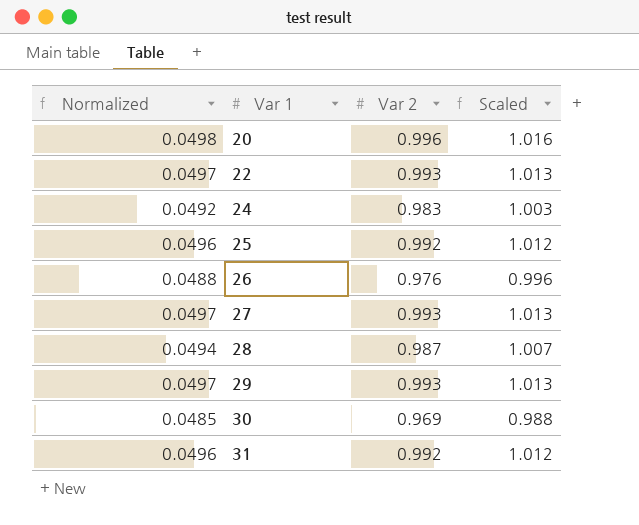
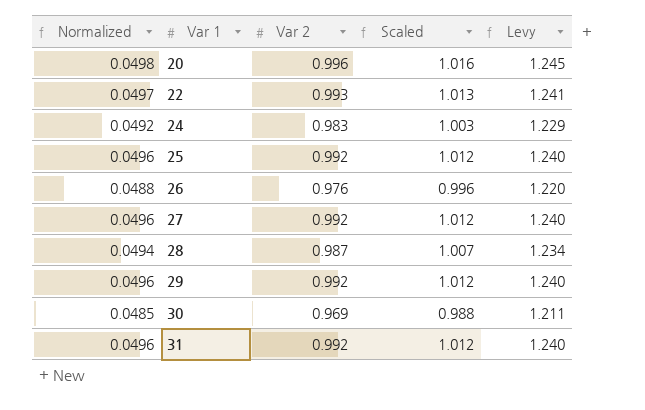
column Levy | formula: none -> [Var 2] * 1.25
27 | Normalized: 0.0497 -> 0.0496
27 | Var 2: 0.993 -> 0.992
27 | Scaled: 1.013 -> 1.012
29 | Normalized: 0.0497 -> 0.0496
29 | Var 2: 0.993 -> 0.992
29 | Scaled: 1.013 -> 1.012

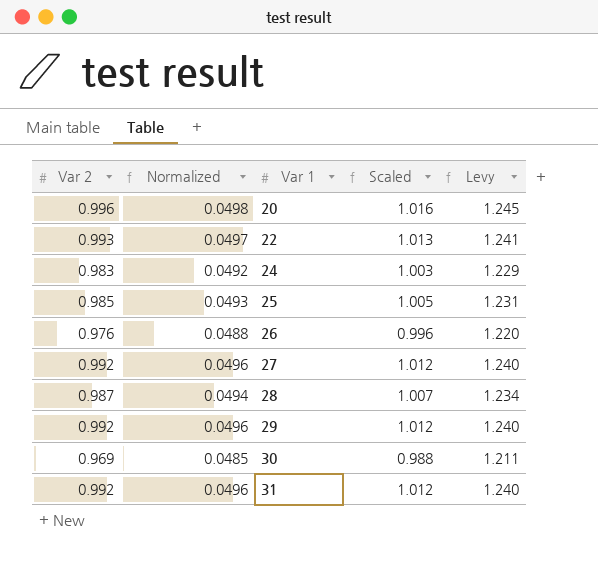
column Var 2 | position: 3 -> 1
25 | Var 2: 0.992 -> 0.985
25 | Normalized: 0.0496 -> 0.0493
25 | Scaled: 1.012 -> 1.005
25 | Levy: 1.240 -> 1.231

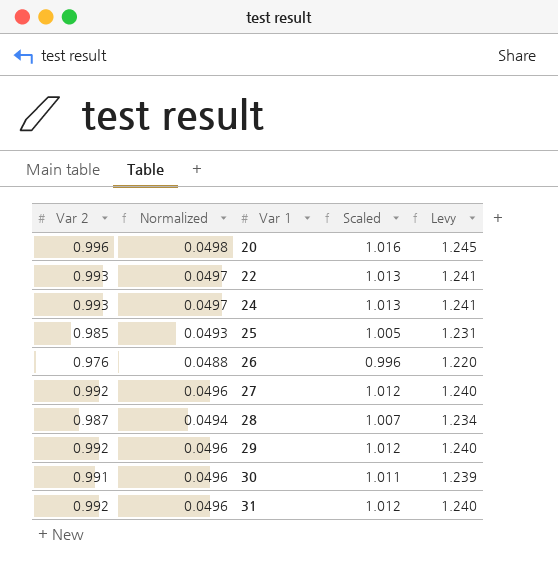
24 | Var 2: 0.983 -> 0.993
24 | Normalized: 0.0492 -> 0.0497
24 | Scaled: 1.003 -> 1.013
24 | Levy: 1.229 -> 1.241
30 | Var 2: 0.969 -> 0.991
30 | Normalized: 0.0485 -> 0.0496
30 | Scaled: 0.988 -> 1.011
30 | Levy: 1.211 -> 1.239

